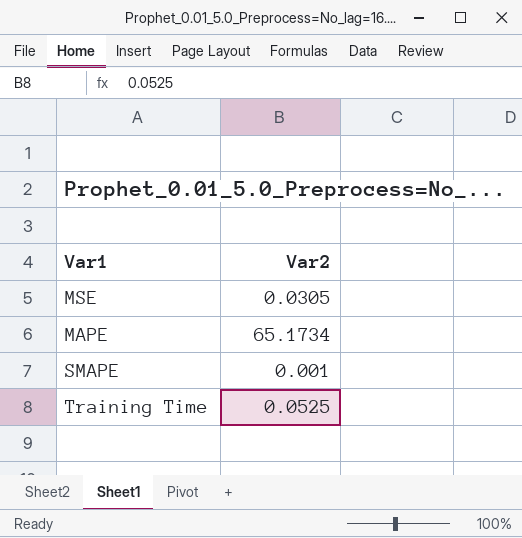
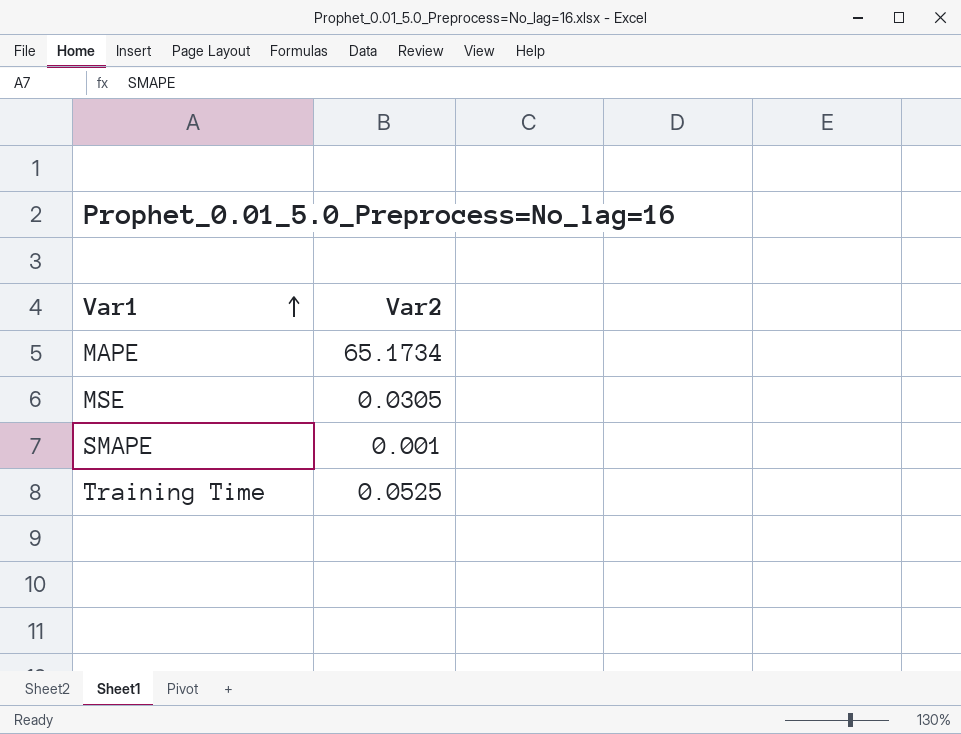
row order: none -> Var1 ascending

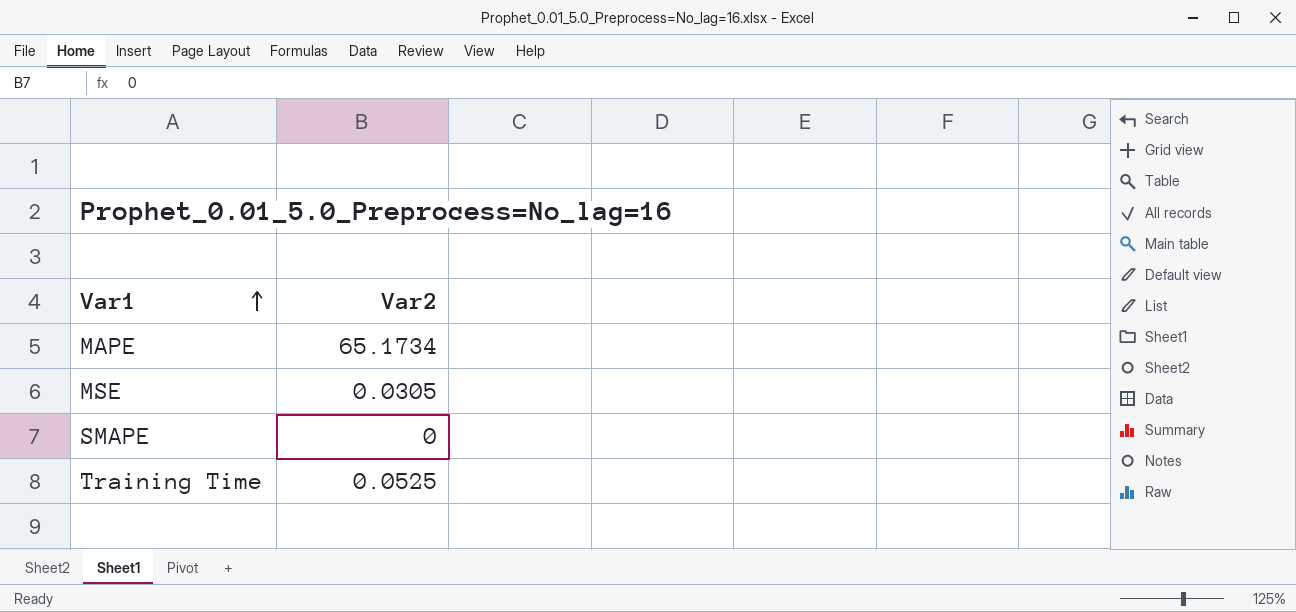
SMAPE | Var2: 0.001 -> 0

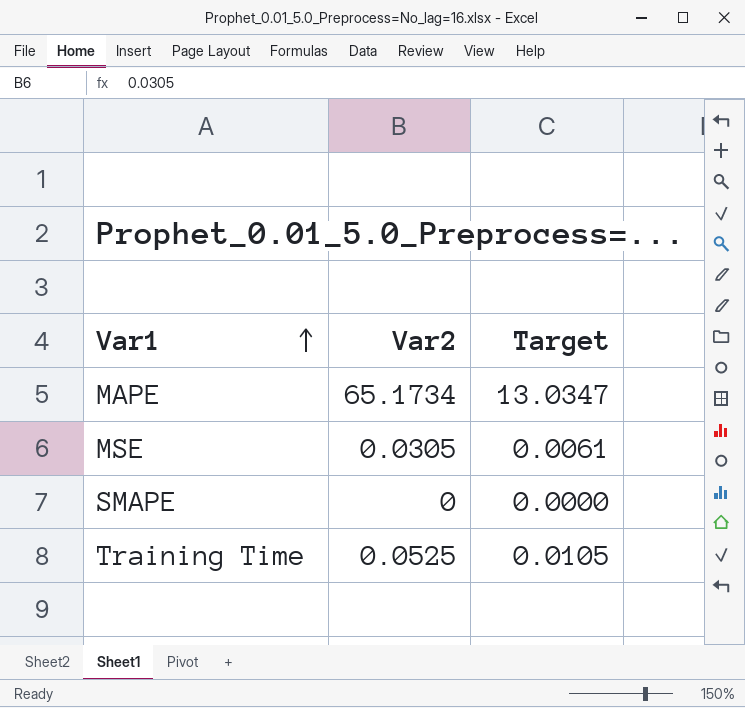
column Target | formula: none -> [Var2] * 0.2

